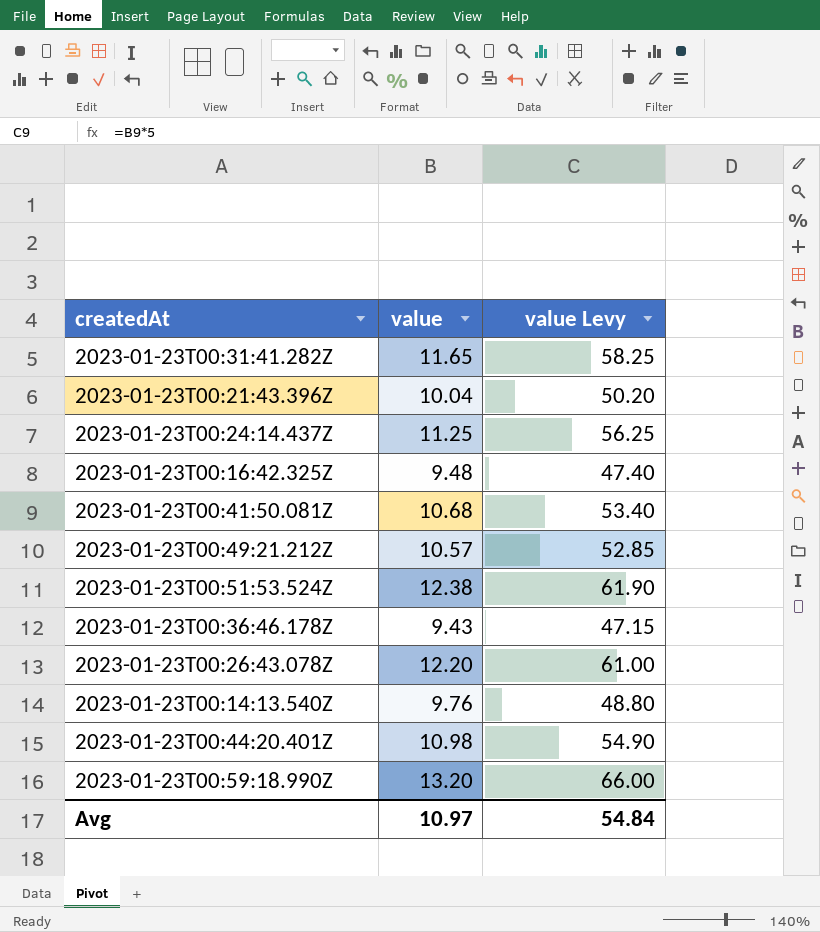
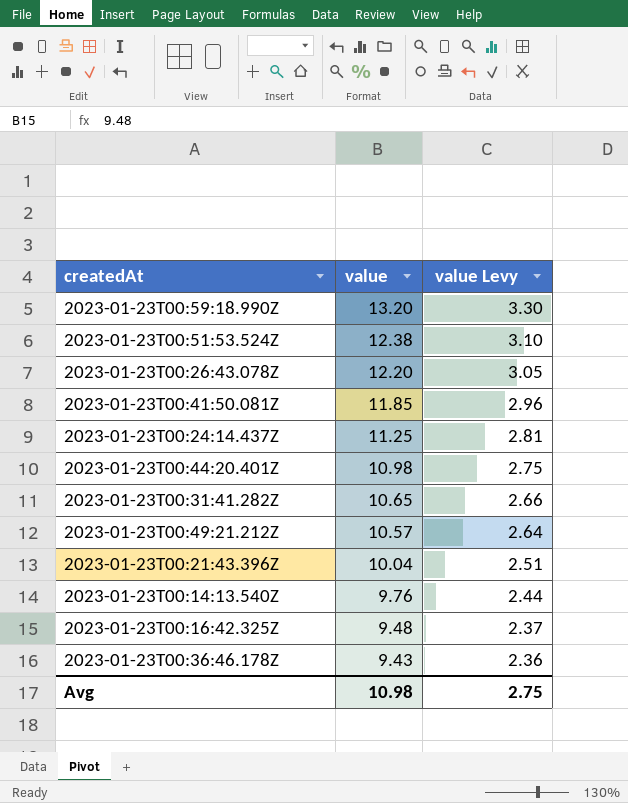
row order: none -> value descending
column value Levy | formula: [value] * 5 -> [value] * 0.25
2023-01-23T00:41:50.081Z | value: 10.68 -> 11.85
2023-01-23T00:31:41.282Z | value: 11.65 -> 10.65
Avg | value: 10.97 -> 10.98
Avg | value Levy: 54.84 -> 2.75

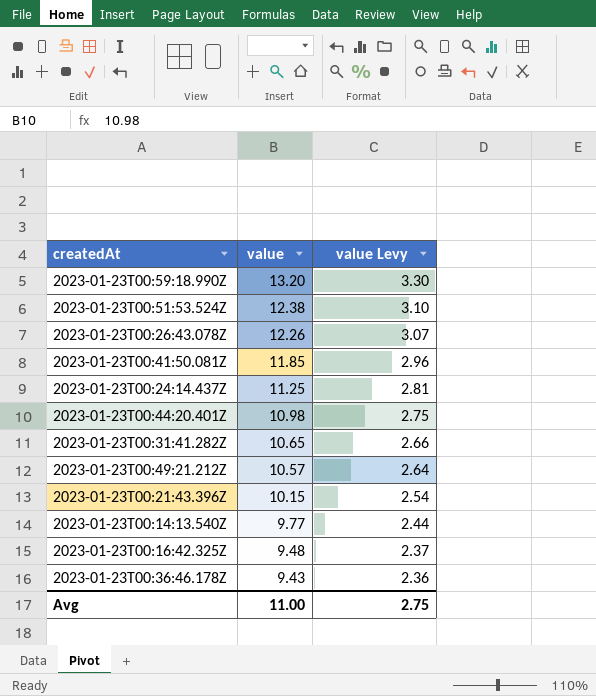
2023-01-23T00:26:43.078Z | value: 12.20 -> 12.26
2023-01-23T00:26:43.078Z | value Levy: 3.05 -> 3.07
2023-01-23T00:21:43.396Z | value: 10.04 -> 10.15
2023-01-23T00:21:43.396Z | value Levy: 2.51 -> 2.54
2023-01-23T00:14:13.540Z | value: 9.76 -> 9.77
Avg | value: 10.98 -> 11.00

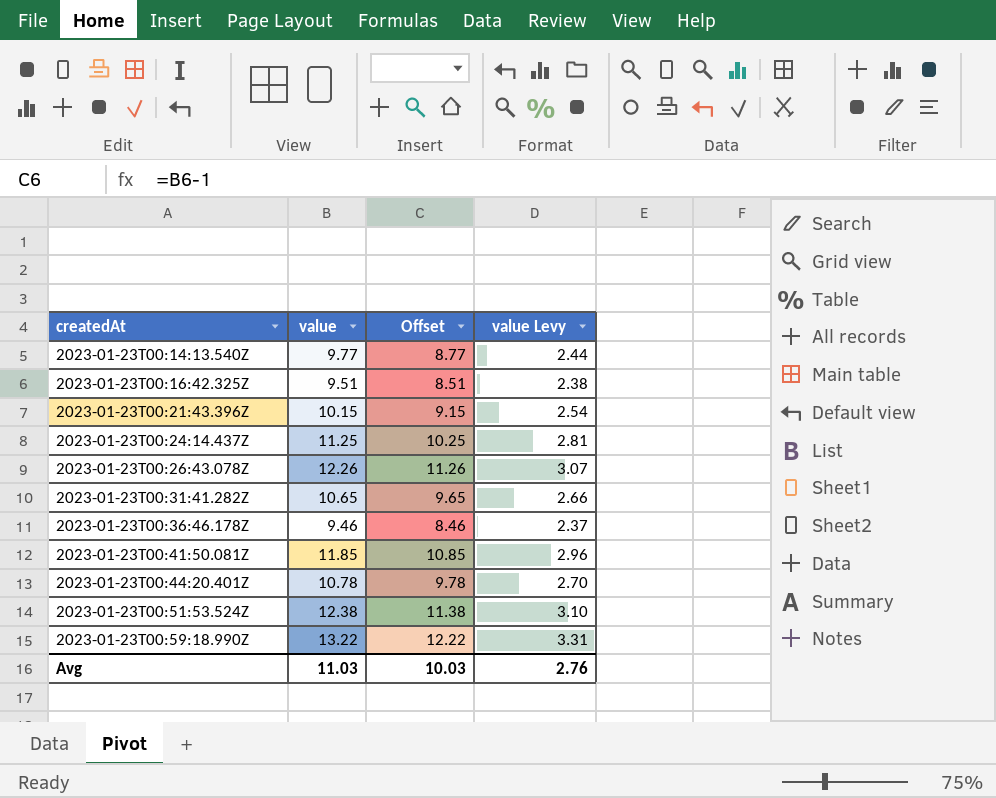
row order: value descending -> createdAt ascending
column Offset | formula: none -> [value] - 1
row 2023-01-23T00:49:21.212Z: 10.57 | 2.64 -> none
2023-01-23T00:16:42.325Z | value: 9.48 -> 9.51
2023-01-23T00:16:42.325Z | value Levy: 2.37 -> 2.38
2023-01-23T00:36:46.178Z | value: 9.43 -> 9.46
2023-01-23T00:36:46.178Z | value Levy: 2.36 -> 2.37
2023-01-23T00:44:20.401Z | value: 10.98 -> 10.78
2023-01-23T00:44:20.401Z | value Levy: 2.75 -> 2.70
2023-01-23T00:59:18.990Z | value: 13.20 -> 13.22
2023-01-23T00:59:18.990Z | value Levy: 3.30 -> 3.31
Avg | value: 11.00 -> 11.03
Avg | value Levy: 2.75 -> 2.76

